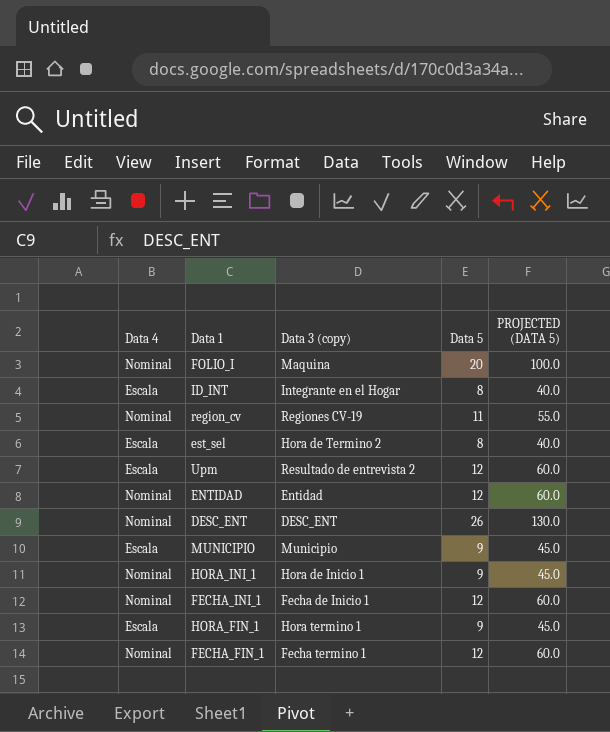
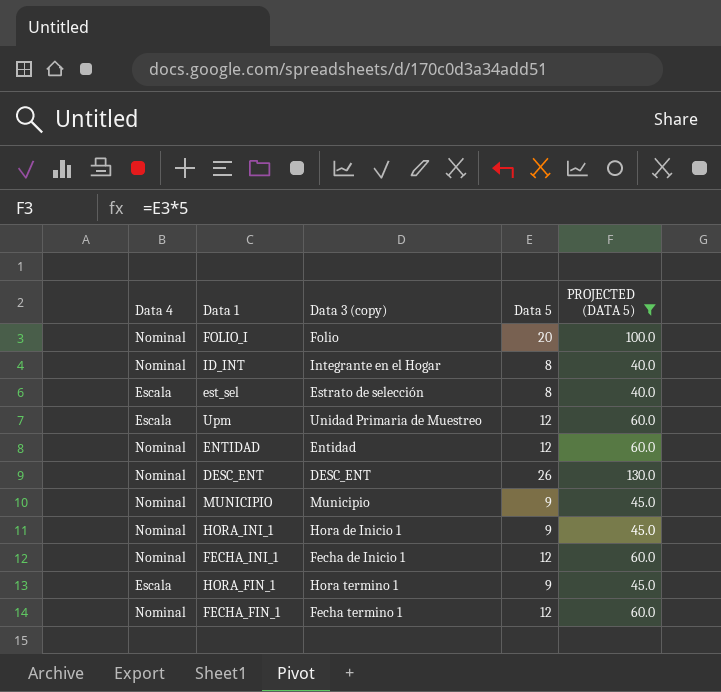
filter: none -> PROJECTED (DATA 5) != 55.0
FOLIO_I | Data 3 (copy): Maquina -> Folio
ID_INT | Data 4: Escala -> Nominal
est_sel | Data 3 (copy): Hora de Termino 2 -> Estrato de selección
Upm | Data 3 (copy): Resultado de entrevista 2 -> Unidad Primaria de Muestreo
MUNICIPIO | Data 4: Escala -> Nominal

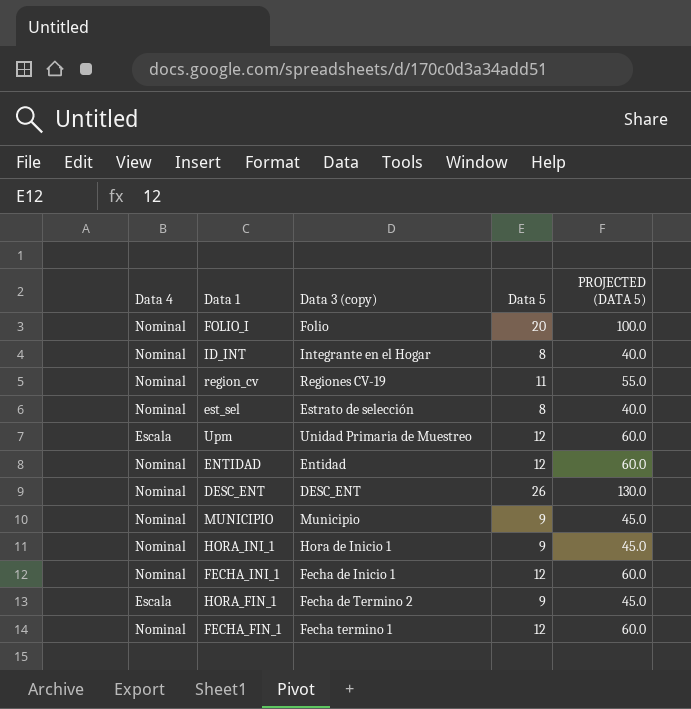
filter: PROJECTED (DATA 5) != 55.0 -> none
est_sel | Data 4: Escala -> Nominal
HORA_FIN_1 | Data 3 (copy): Hora termino 1 -> Fecha de Termino 2

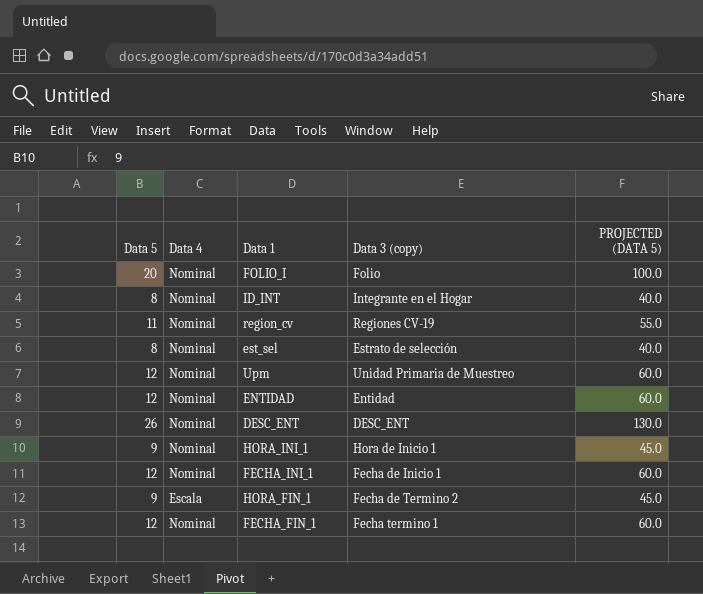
column Data 5 | position: 4 -> 1
row MUNICIPIO: Nominal | Municipio | 9 | 45.0 -> none
Upm | Data 4: Escala -> Nominal

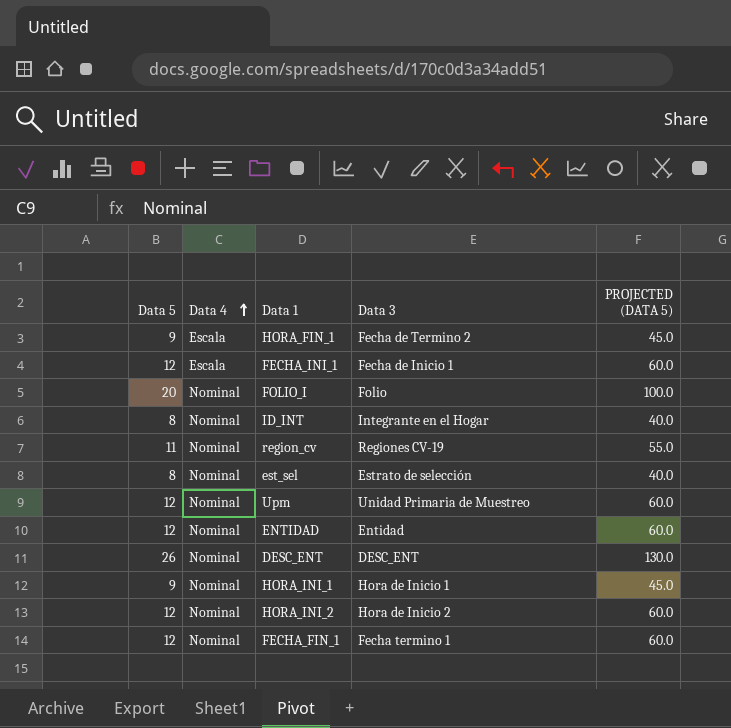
row order: none -> Data 4 ascending
column name: Data 3 (copy) -> Data 3
FECHA_INI_1 | Data 4: Nominal -> Escala
row HORA_INI_2: none -> 12 | Nominal | Hora de Inicio 2 | 60.0

